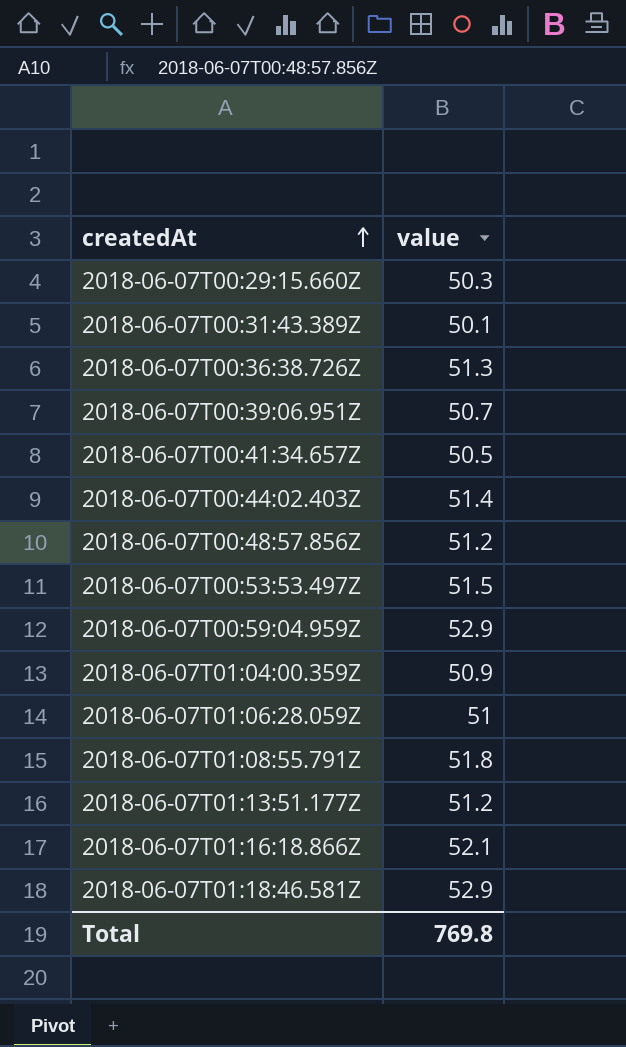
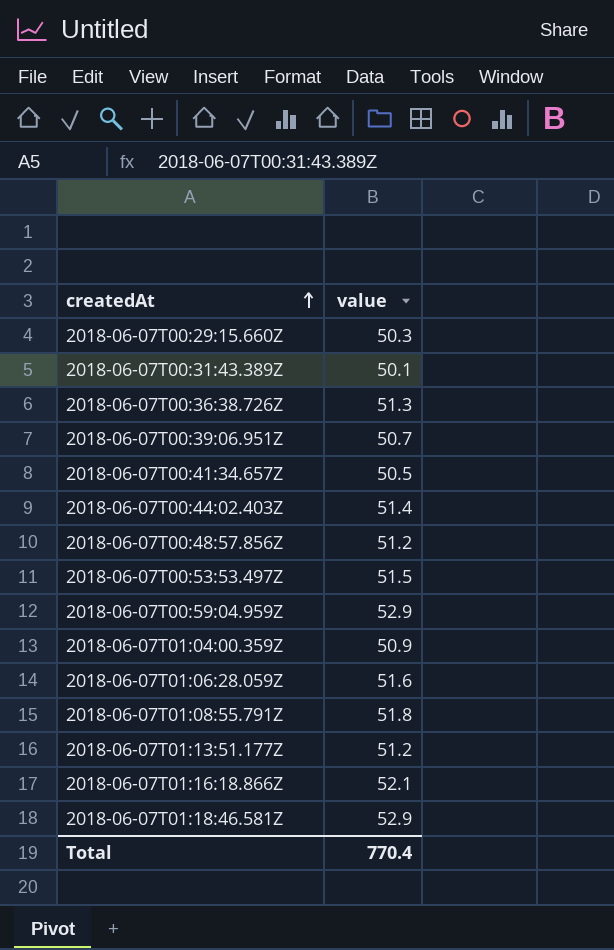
2018-06-07T01:06:28.059Z | value: 51 -> 51.6
Total | value: 769.8 -> 770.4

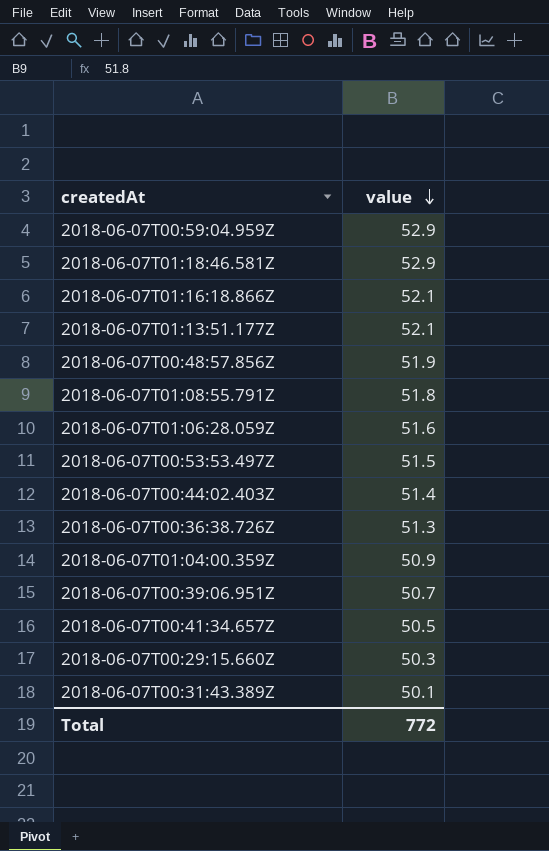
row order: createdAt ascending -> value descending
2018-06-07T01:13:51.177Z | value: 51.2 -> 52.1
2018-06-07T00:48:57.856Z | value: 51.2 -> 51.9
Total | value: 770.4 -> 772

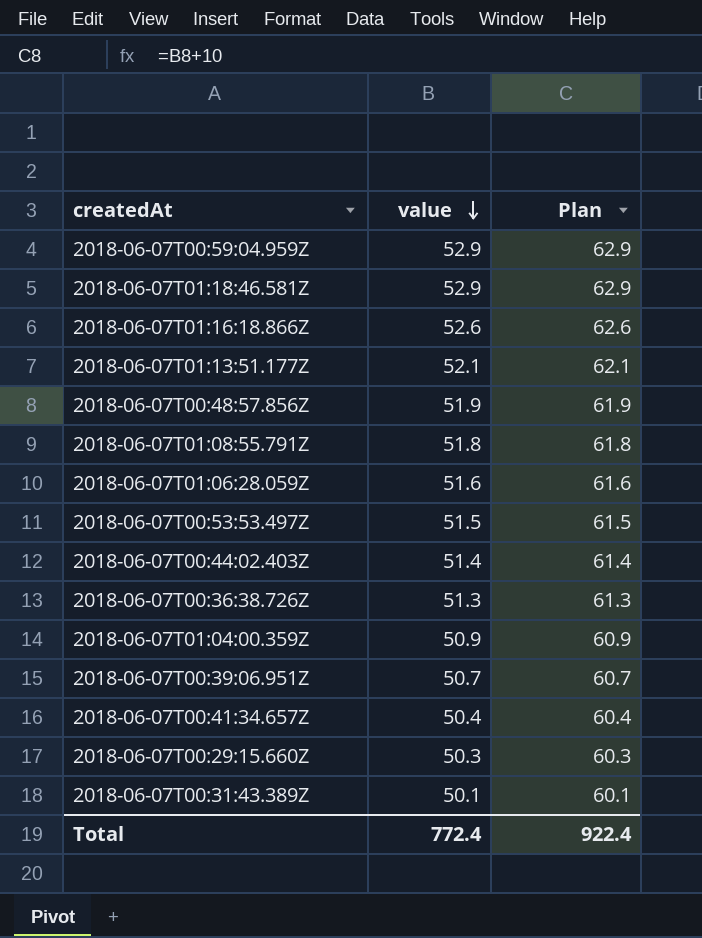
column Plan | formula: none -> [value] + 10
2018-06-07T01:16:18.866Z | value: 52.1 -> 52.6
2018-06-07T00:41:34.657Z | value: 50.5 -> 50.4
Total | value: 772 -> 772.4

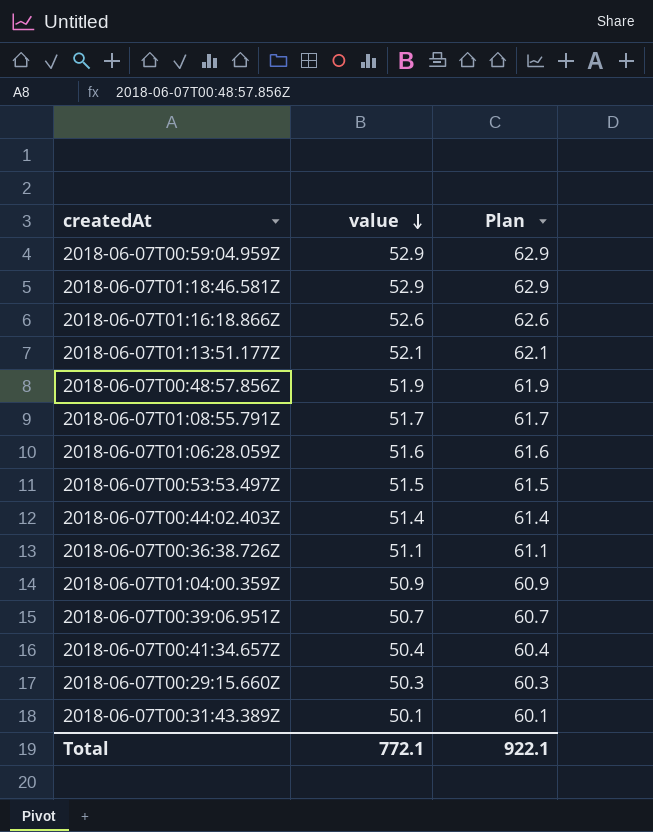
2018-06-07T01:08:55.791Z | value: 51.8 -> 51.7
2018-06-07T01:08:55.791Z | Plan: 61.8 -> 61.7
2018-06-07T00:36:38.726Z | value: 51.3 -> 51.1
2018-06-07T00:36:38.726Z | Plan: 61.3 -> 61.1
Total | value: 772.4 -> 772.1
Total | Plan: 922.4 -> 922.1

